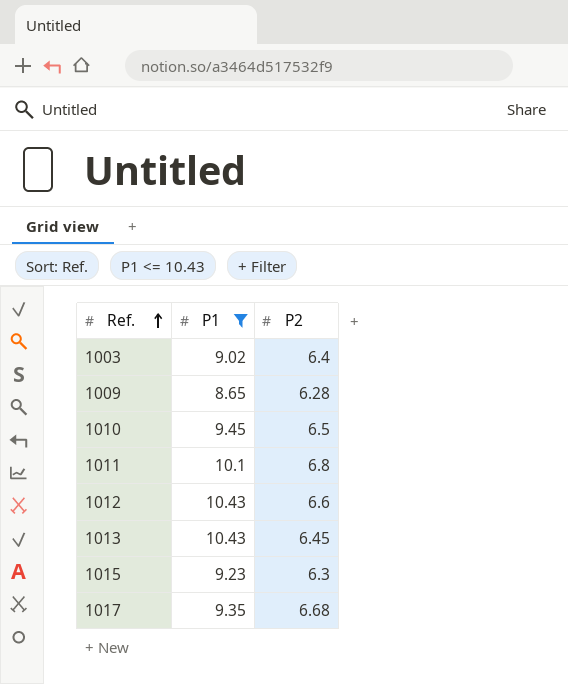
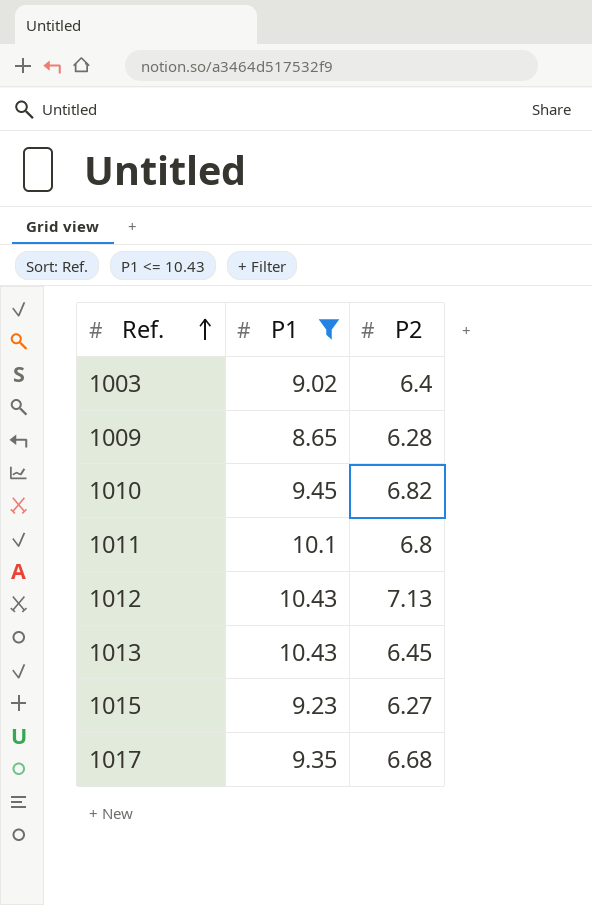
1010 | P2: 6.5 -> 6.82
1012 | P2: 6.6 -> 7.13
1015 | P2: 6.3 -> 6.27

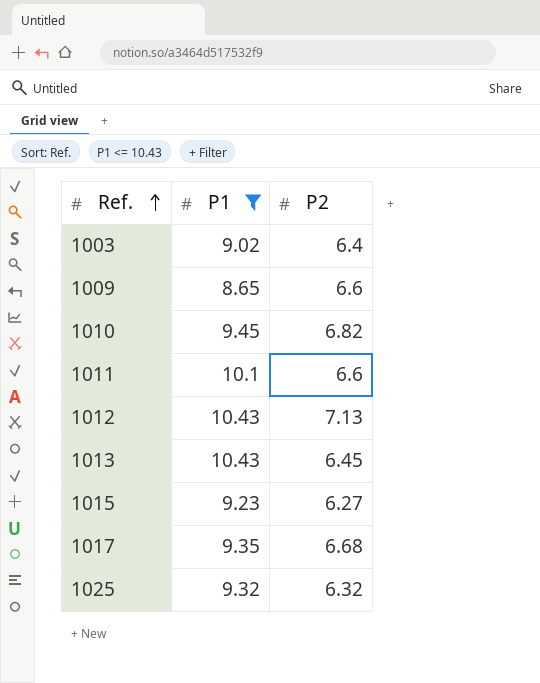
1009 | P2: 6.28 -> 6.6
1011 | P2: 6.8 -> 6.6
row 1025: none -> 9.32 | 6.32

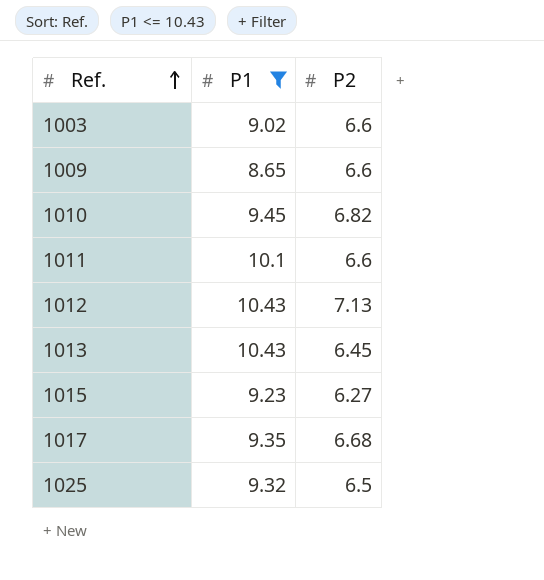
1003 | P2: 6.4 -> 6.6
1025 | P2: 6.32 -> 6.5

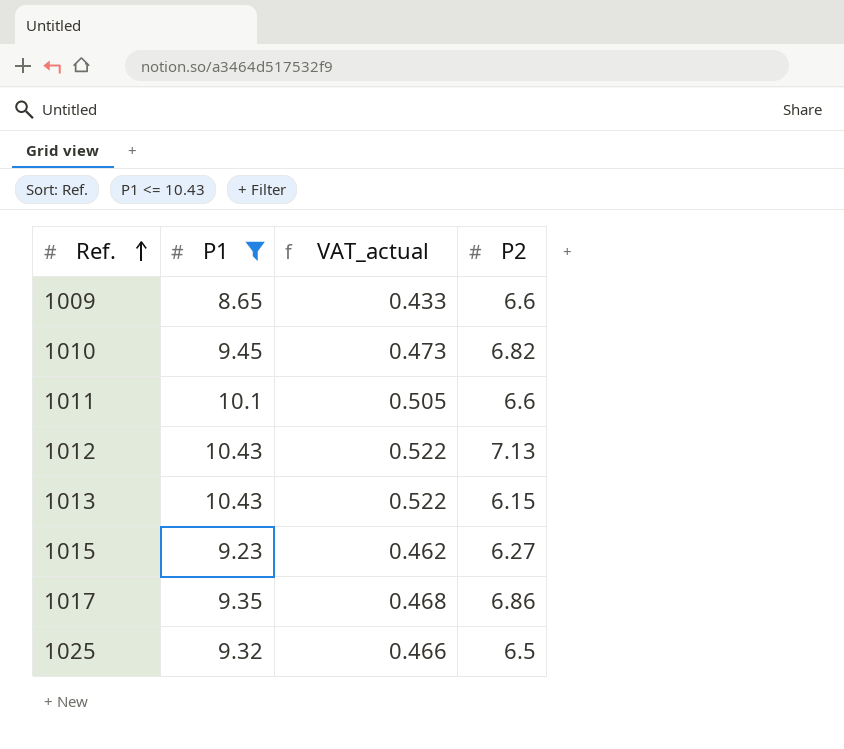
column VAT_actual | formula: none -> [P1] * 0.05
row 1003: 9.02 | 6.6 -> none
1013 | P2: 6.45 -> 6.15
1017 | P2: 6.68 -> 6.86

